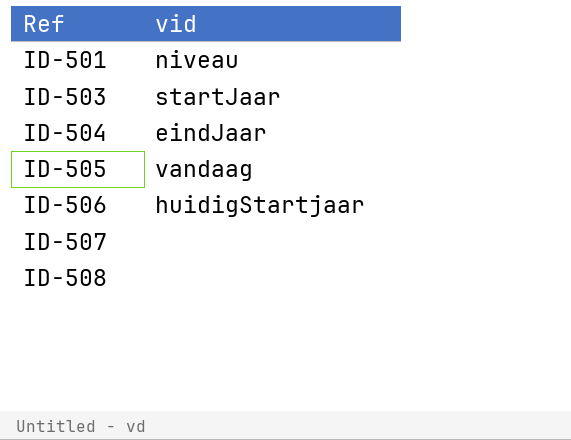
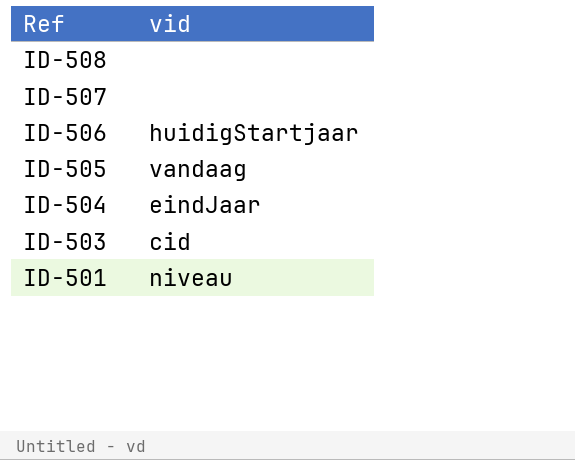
row order: Ref ascending -> Ref descending
ID-503 | vid: startJaar -> cid

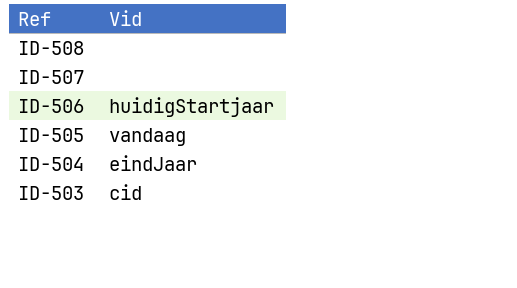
column name: vid -> Vid
row ID-501: niveau -> none

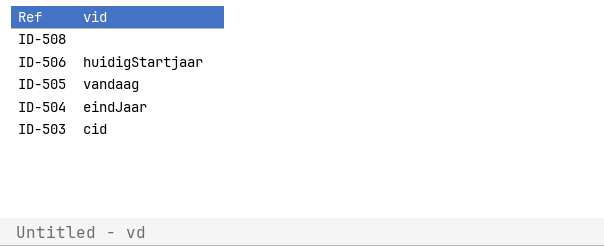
column name: Vid -> vid
row ID-507: none -> none

